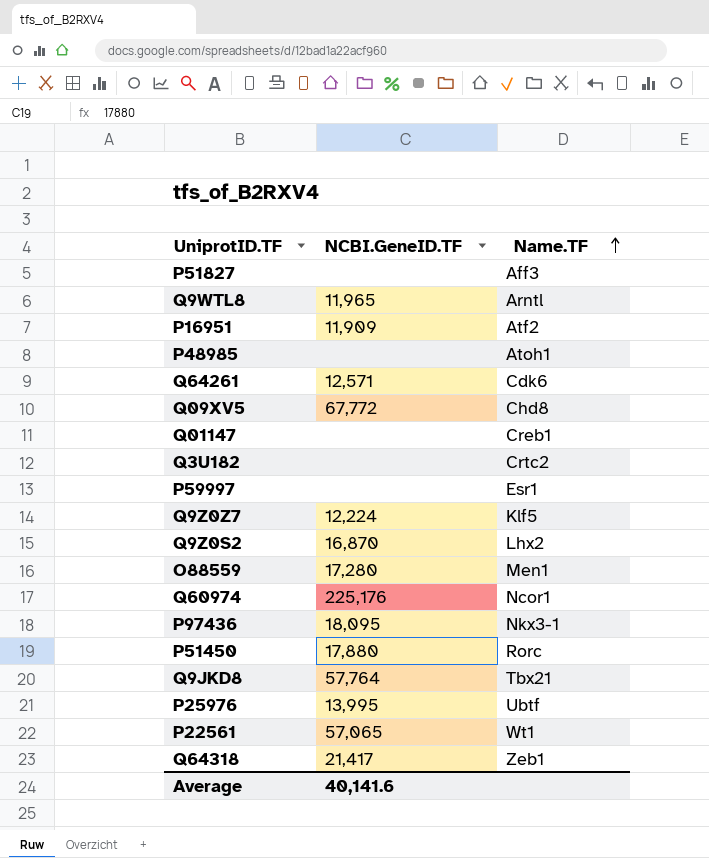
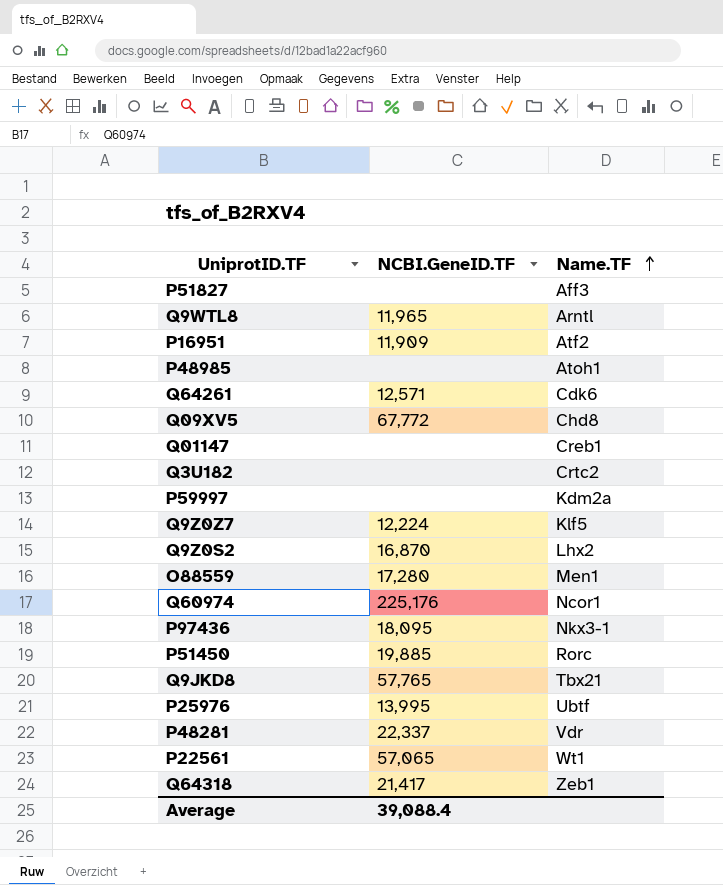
P59997 | Name.TF: Esr1 -> Kdm2a
P51450 | NCBI.GeneID.TF: 17,880 -> 19,885
Q9JKD8 | NCBI.GeneID.TF: 57,764 -> 57,765
row P48281: none -> 22,337 | Vdr
Average | NCBI.GeneID.TF: 40,141.6 -> 39,088.4

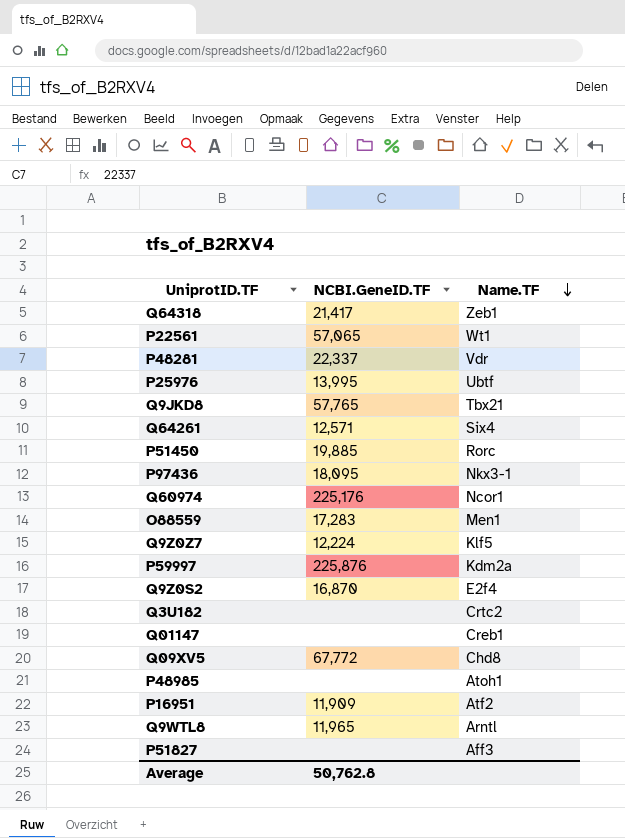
row order: Name.TF ascending -> Name.TF descending
Q64261 | Name.TF: Cdk6 -> Six4
O88559 | NCBI.GeneID.TF: 17,280 -> 17,283
P59997 | NCBI.GeneID.TF: none -> 225,876
Q9Z0S2 | Name.TF: Lhx2 -> E2f4
Average | NCBI.GeneID.TF: 39,088.4 -> 50,762.8

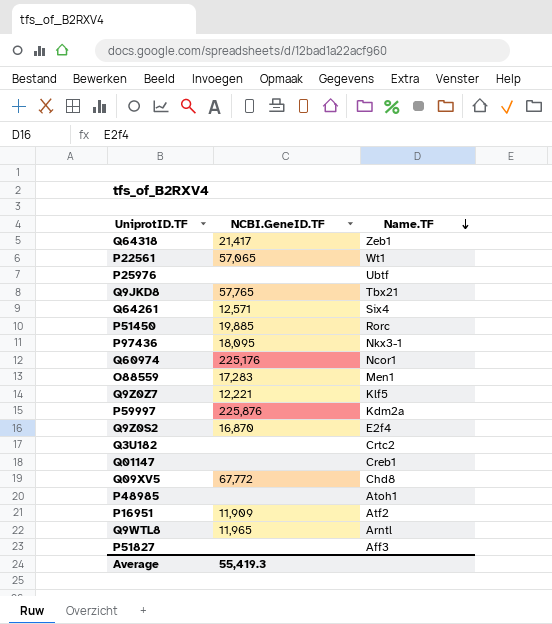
row P48281: 22,337 | Vdr -> none
P25976 | NCBI.GeneID.TF: 13,995 -> none
Q9Z0Z7 | NCBI.GeneID.TF: 12,224 -> 12,221
Average | NCBI.GeneID.TF: 50,762.8 -> 55,419.3

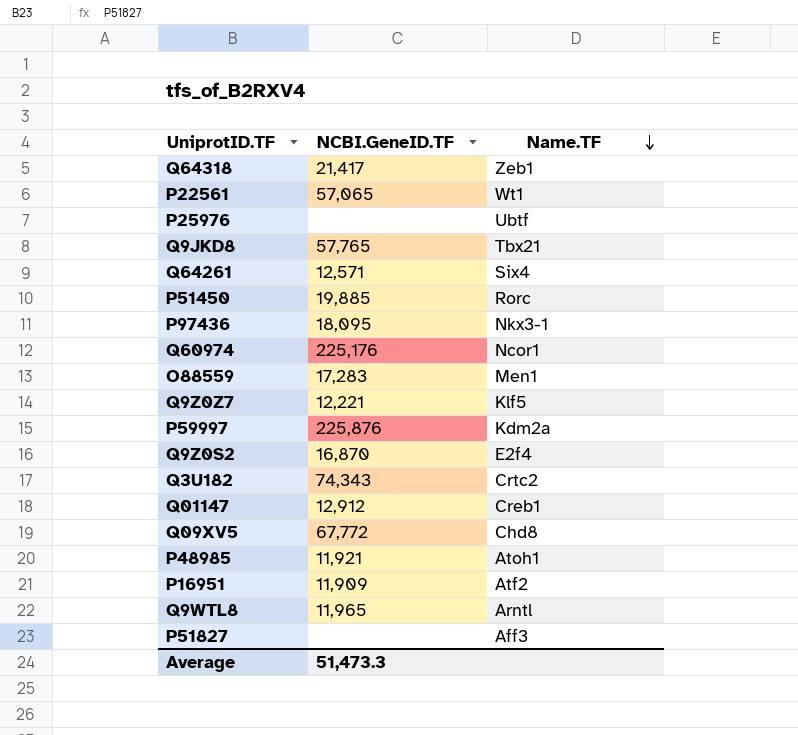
Q3U182 | NCBI.GeneID.TF: none -> 74,343
Q01147 | NCBI.GeneID.TF: none -> 12,912
P48985 | NCBI.GeneID.TF: none -> 11,921
Average | NCBI.GeneID.TF: 55,419.3 -> 51,473.3

